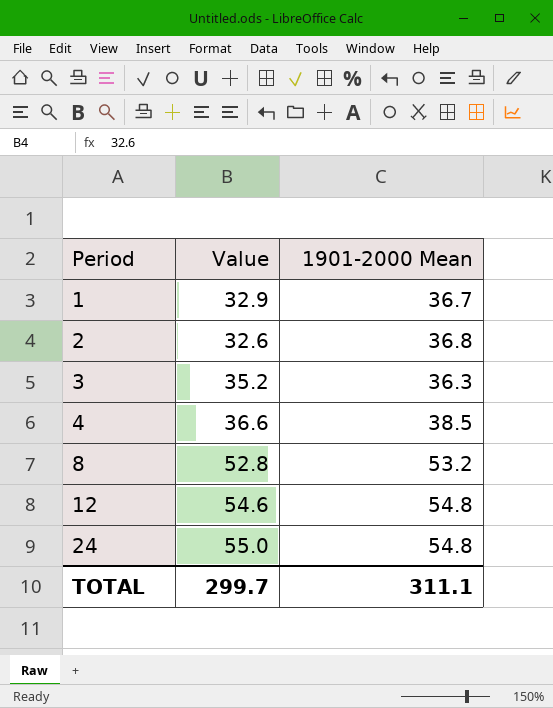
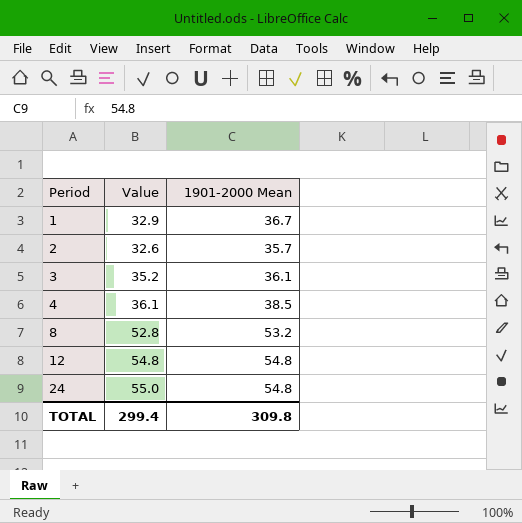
2 | 1901-2000 Mean: 36.8 -> 35.7
3 | 1901-2000 Mean: 36.3 -> 36.1
4 | Value: 36.6 -> 36.1
12 | Value: 54.6 -> 54.8
TOTAL | Value: 299.7 -> 299.4
TOTAL | 1901-2000 Mean: 311.1 -> 309.8

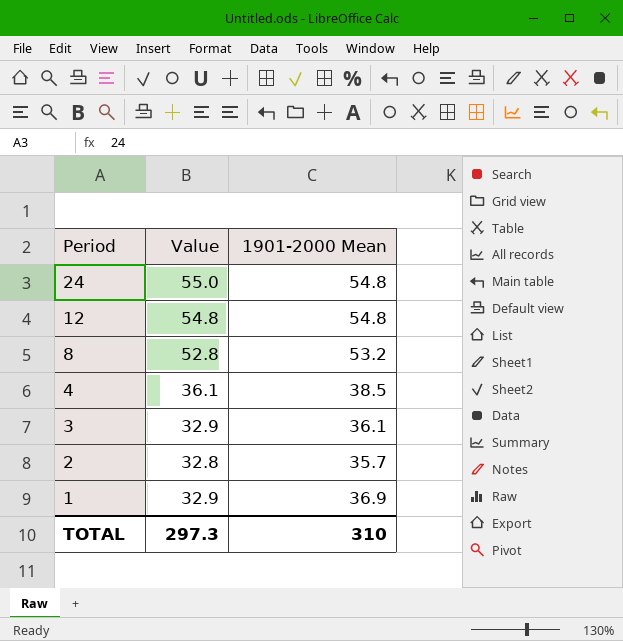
row order: Period ascending -> Period descending
3 | Value: 35.2 -> 32.9
2 | Value: 32.6 -> 32.8
1 | 1901-2000 Mean: 36.7 -> 36.9
TOTAL | Value: 299.4 -> 297.3
TOTAL | 1901-2000 Mean: 309.8 -> 310

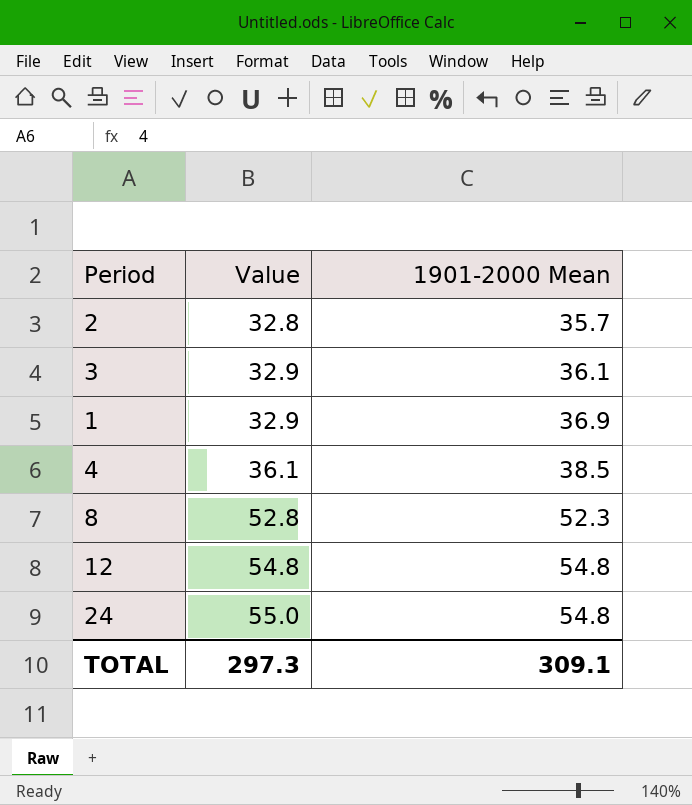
row order: Period descending -> Value ascending
8 | 1901-2000 Mean: 53.2 -> 52.3
TOTAL | 1901-2000 Mean: 310 -> 309.1

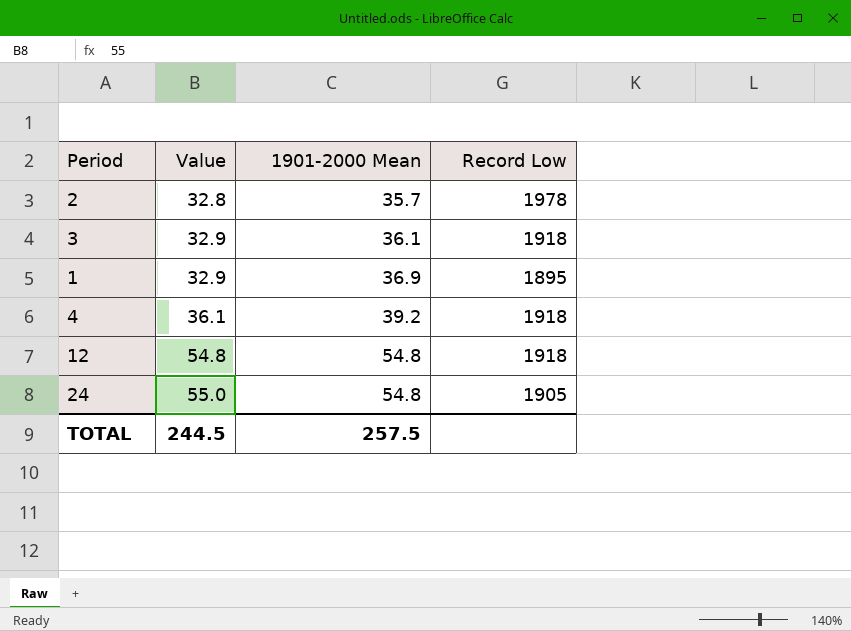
column Record Low | position: none -> 4
row 8: 52.8 | 52.3 -> none
4 | 1901-2000 Mean: 38.5 -> 39.2
TOTAL | Value: 297.3 -> 244.5
TOTAL | 1901-2000 Mean: 309.1 -> 257.5

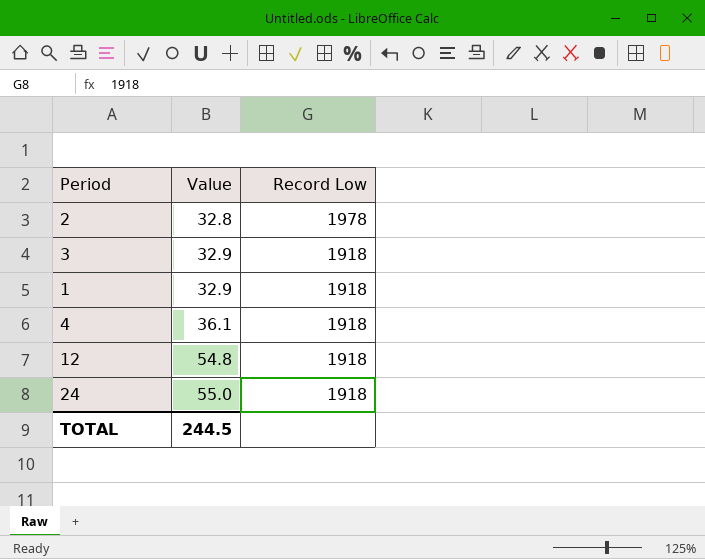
column 1901-2000 Mean | position: 3 -> none
1 | Record Low: 1895 -> 1918
24 | Record Low: 1905 -> 1918

